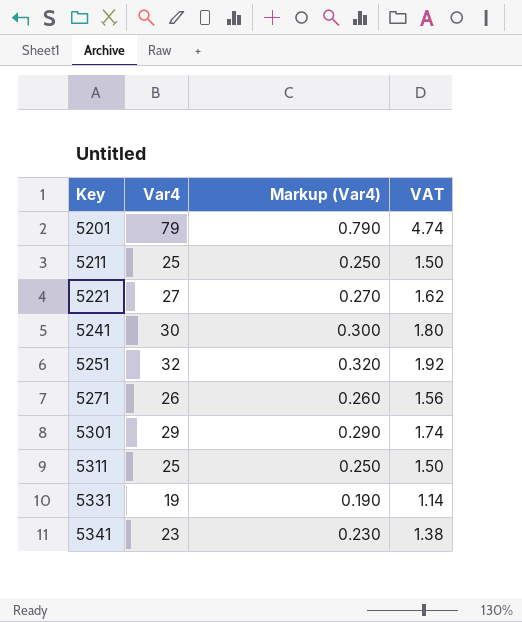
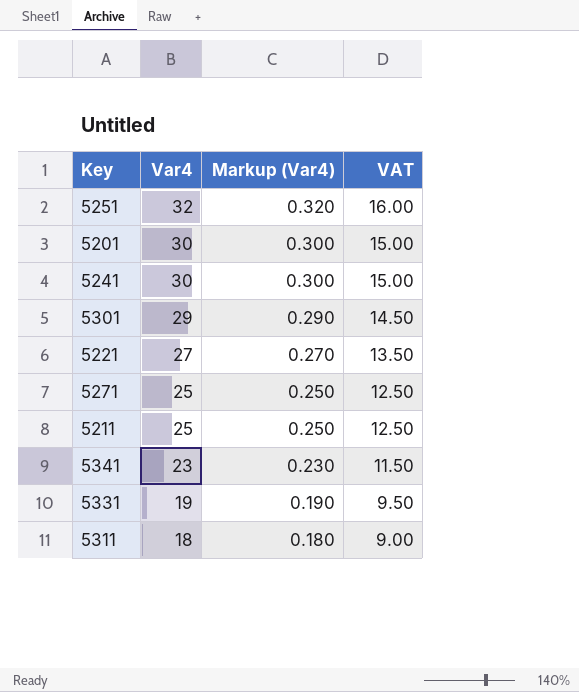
row order: Key ascending -> Var4 descending
column VAT | formula: [Var4] * 0.06 -> [Var4] * 0.5
5201 | Var4: 79 -> 30
5201 | Markup (Var4): 0.790 -> 0.300
5271 | Var4: 26 -> 25
5271 | Markup (Var4): 0.260 -> 0.250
5311 | Var4: 25 -> 18
5311 | Markup (Var4): 0.250 -> 0.180

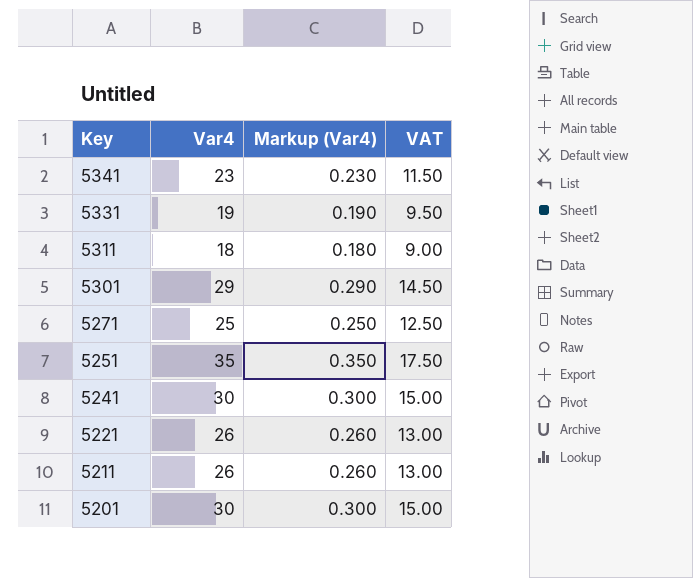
row order: Var4 descending -> Key descending
5251 | Var4: 32 -> 35
5251 | Markup (Var4): 0.320 -> 0.350
5251 | VAT: 16.00 -> 17.50
5221 | Var4: 27 -> 26
5221 | Markup (Var4): 0.270 -> 0.260
5221 | VAT: 13.50 -> 13.00
5211 | Var4: 25 -> 26
5211 | Markup (Var4): 0.250 -> 0.260
5211 | VAT: 12.50 -> 13.00

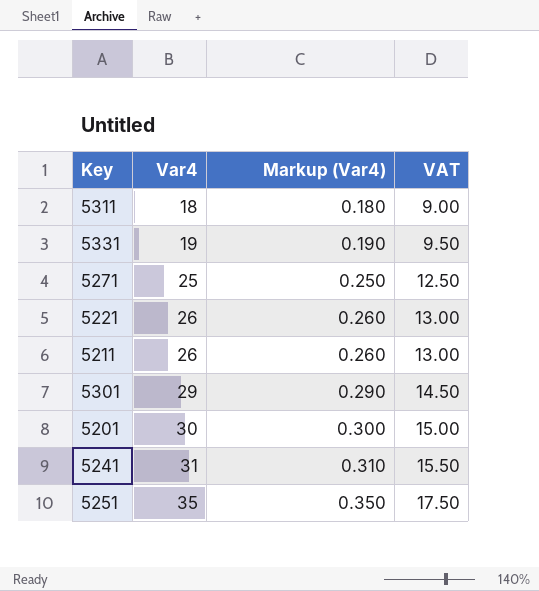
row order: Key descending -> Var4 ascending
row 5341: 23 | 0.230 | 11.50 -> none
5241 | Var4: 30 -> 31
5241 | Markup (Var4): 0.300 -> 0.310
5241 | VAT: 15.00 -> 15.50

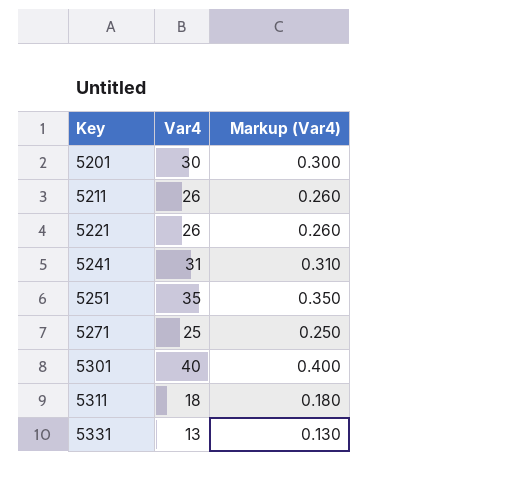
row order: Var4 ascending -> Key ascending
column VAT | formula: [Var4] * 0.5 -> none
5301 | Var4: 29 -> 40
5301 | Markup (Var4): 0.290 -> 0.400
5331 | Var4: 19 -> 13
5331 | Markup (Var4): 0.190 -> 0.130

